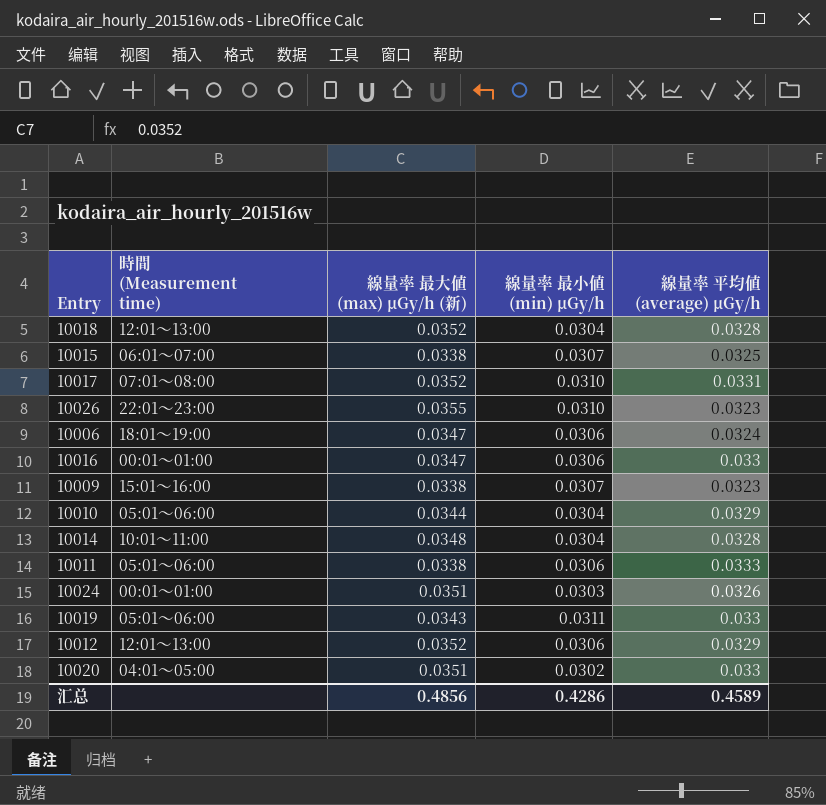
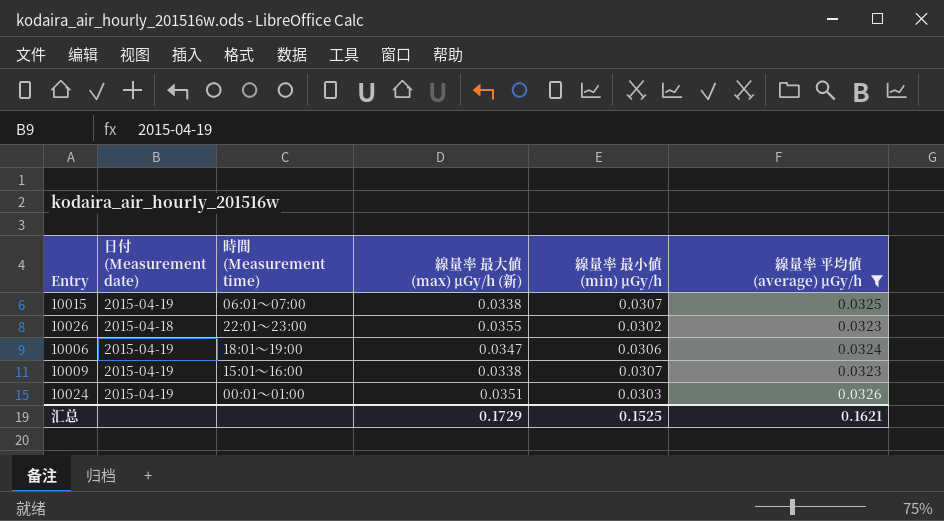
filter: none -> 線量率 平均値 (average) μGy/h <= 0.0326
column 日付 (Measurement date) | position: none -> 2
10026 | 線量率 最小値 (min) μGy/h: 0.0310 -> 0.0302
汇总 | 線量率 最大値 (max) μGy/h (新): 0.4856 -> 0.1729
汇总 | 線量率 最小値 (min) μGy/h: 0.4286 -> 0.1525
汇总 | 線量率 平均値 (average) μGy/h: 0.4589 -> 0.1621

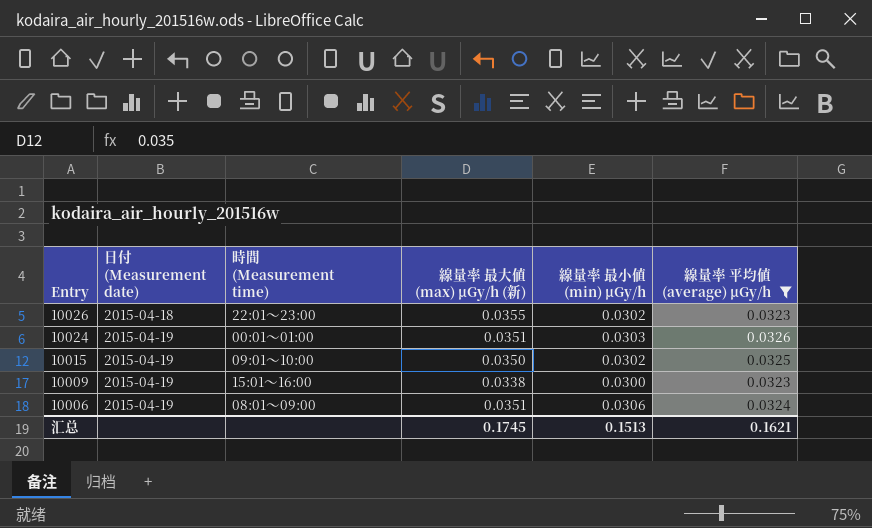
row order: none -> Entry descending
10015 | 時間 (Measurement time): 06:01～07:00 -> 09:01～10:00
10015 | 線量率 最大値 (max) μGy/h (新): 0.0338 -> 0.0350
10015 | 線量率 最小値 (min) μGy/h: 0.0307 -> 0.0302
10009 | 線量率 最小値 (min) μGy/h: 0.0307 -> 0.0300
10006 | 時間 (Measurement time): 18:01～19:00 -> 08:01～09:00
10006 | 線量率 最大値 (max) μGy/h (新): 0.0347 -> 0.0351
汇总 | 線量率 最大値 (max) μGy/h (新): 0.1729 -> 0.1745
汇总 | 線量率 最小値 (min) μGy/h: 0.1525 -> 0.1513

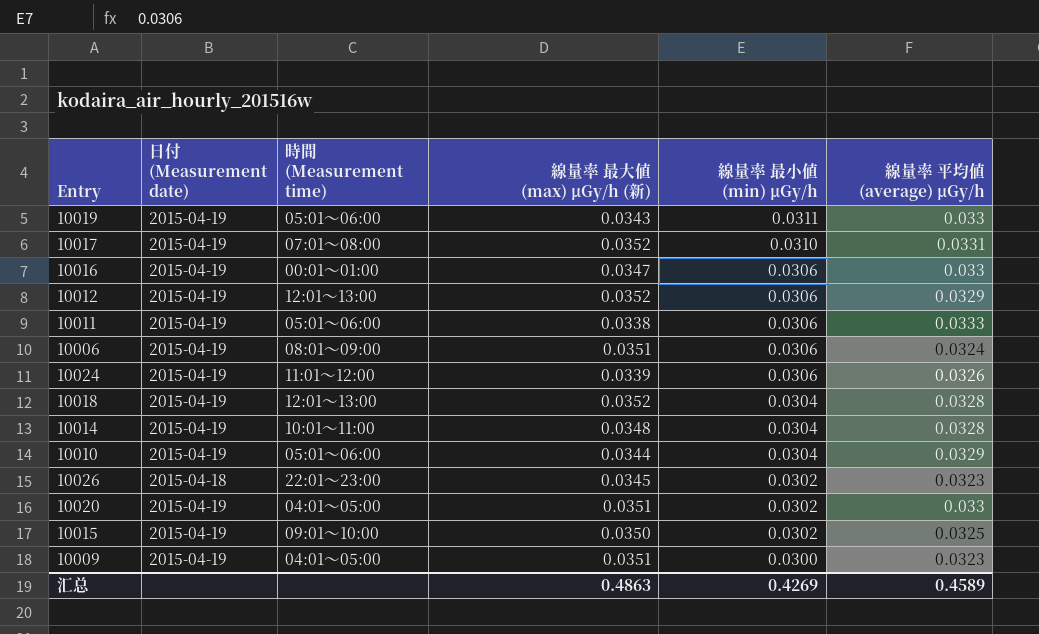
filter: 線量率 平均値 (average) μGy/h <= 0.0326 -> none
row order: Entry descending -> 線量率 最小値 (min) μGy/h descending
10024 | 時間 (Measurement time): 00:01～01:00 -> 11:01～12:00
10024 | 線量率 最大値 (max) μGy/h (新): 0.0351 -> 0.0339
10024 | 線量率 最小値 (min) μGy/h: 0.0303 -> 0.0306
10026 | 線量率 最大値 (max) μGy/h (新): 0.0355 -> 0.0345
10009 | 時間 (Measurement time): 15:01～16:00 -> 04:01～05:00
10009 | 線量率 最大値 (max) μGy/h (新): 0.0338 -> 0.0351
汇总 | 線量率 最大値 (max) μGy/h (新): 0.1745 -> 0.4863
汇总 | 線量率 最小値 (min) μGy/h: 0.1513 -> 0.4269
汇总 | 線量率 平均値 (average) μGy/h: 0.1621 -> 0.4589

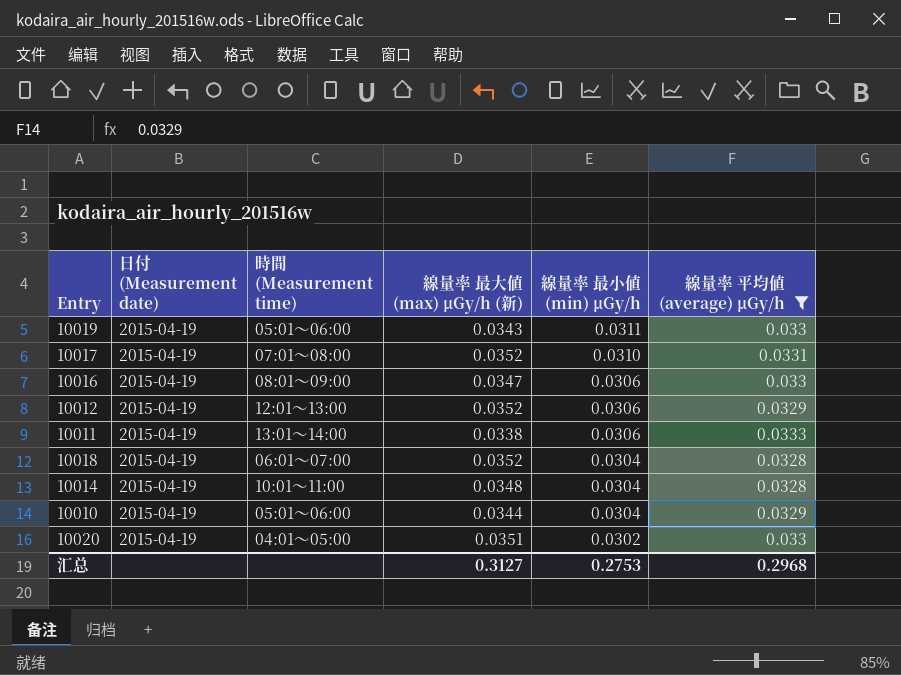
filter: none -> 線量率 平均値 (average) μGy/h >= 0.0328
10016 | 時間 (Measurement time): 00:01～01:00 -> 08:01～09:00
10011 | 時間 (Measurement time): 05:01～06:00 -> 13:01～14:00
10018 | 時間 (Measurement time): 12:01～13:00 -> 06:01～07:00
汇总 | 線量率 最大値 (max) μGy/h (新): 0.4863 -> 0.3127
汇总 | 線量率 最小値 (min) μGy/h: 0.4269 -> 0.2753
汇总 | 線量率 平均値 (average) μGy/h: 0.4589 -> 0.2968

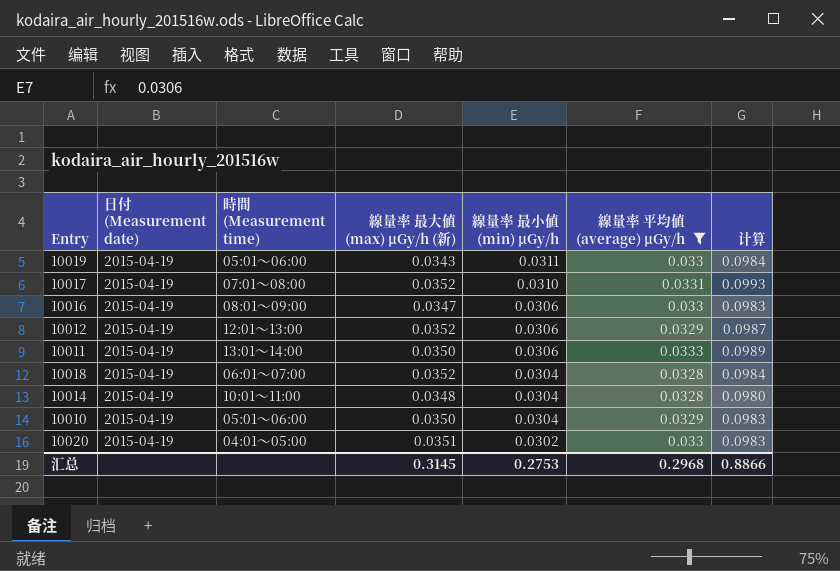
column 计算 | formula: none -> [線量率 最大値 (max) μGy/h (新)] + [線量率 最小値 (min) μGy/h] + [線量率 平均値 (average) μGy/h]
10011 | 線量率 最大値 (max) μGy/h (新): 0.0338 -> 0.0350
10010 | 線量率 最大値 (max) μGy/h (新): 0.0344 -> 0.0350
汇总 | 線量率 最大値 (max) μGy/h (新): 0.3127 -> 0.3145

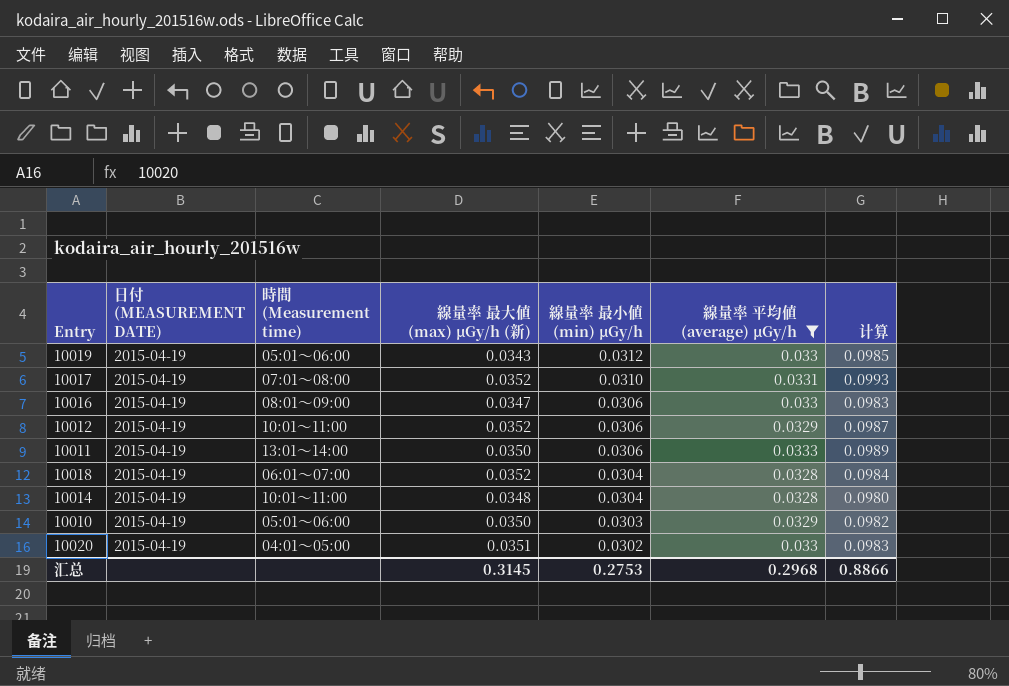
column name: 日付 (Measurement date) -> 日付 (MEASUREMENT DATE)
10019 | 線量率 最小値 (min) μGy/h: 0.0311 -> 0.0312
10019 | 计算: 0.0984 -> 0.0985
10012 | 時間 (Measurement time): 12:01～13:00 -> 10:01～11:00
10010 | 線量率 最小値 (min) μGy/h: 0.0304 -> 0.0303
10010 | 计算: 0.0983 -> 0.0982

